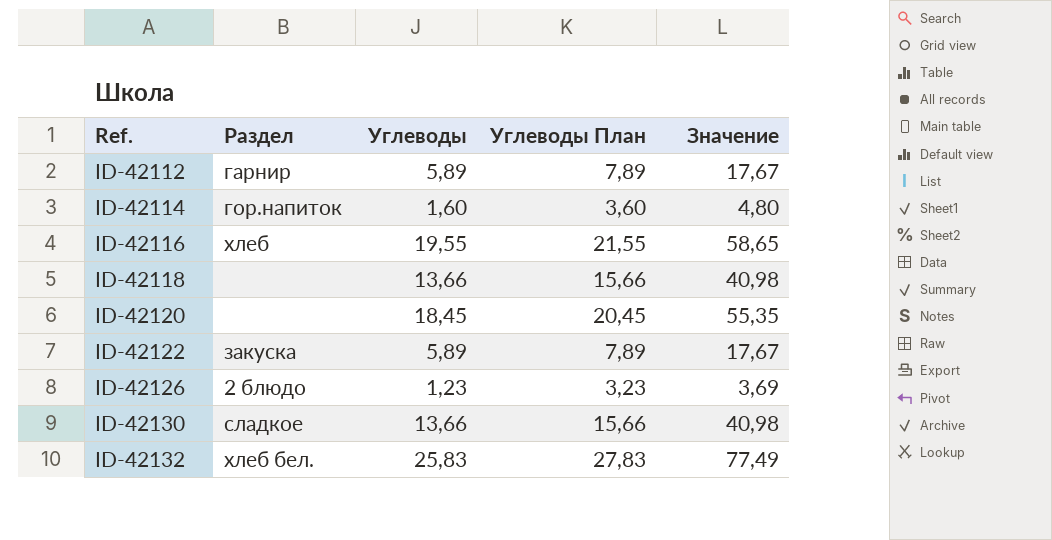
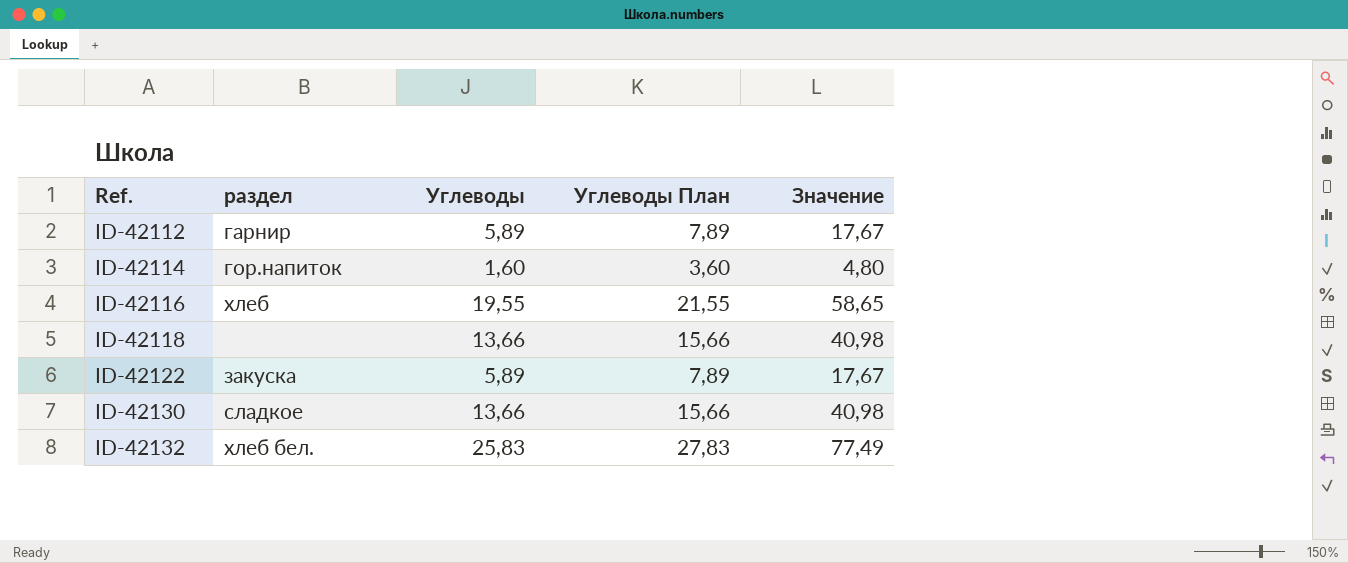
column name: Раздел -> раздел
row ID-42120: none | 18,45 | 20,45 | 55,35 -> none
row ID-42126: 2 блюдо | 1,23 | 3,23 | 3,69 -> none

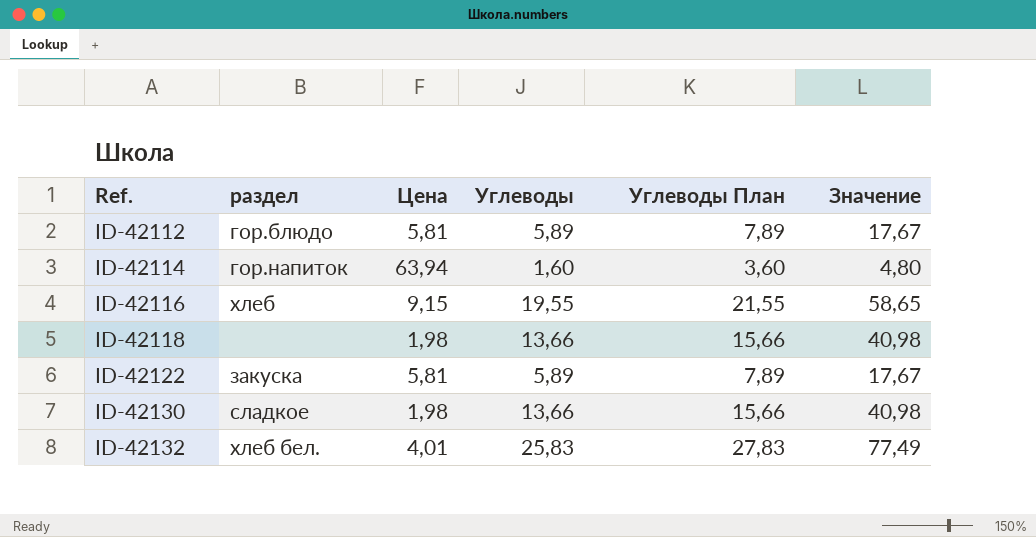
column Цена | position: none -> 3
ID-42112 | раздел: гарнир -> гор.блюдо

